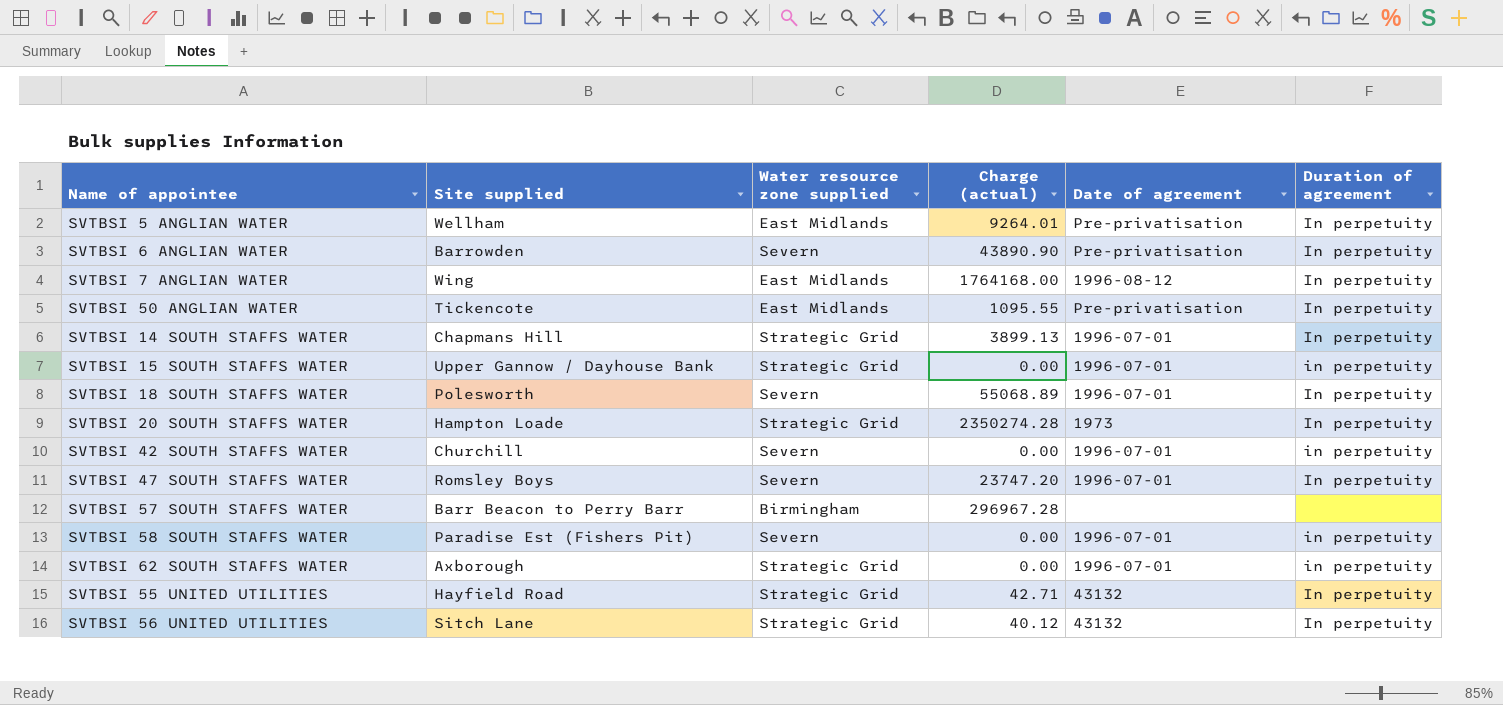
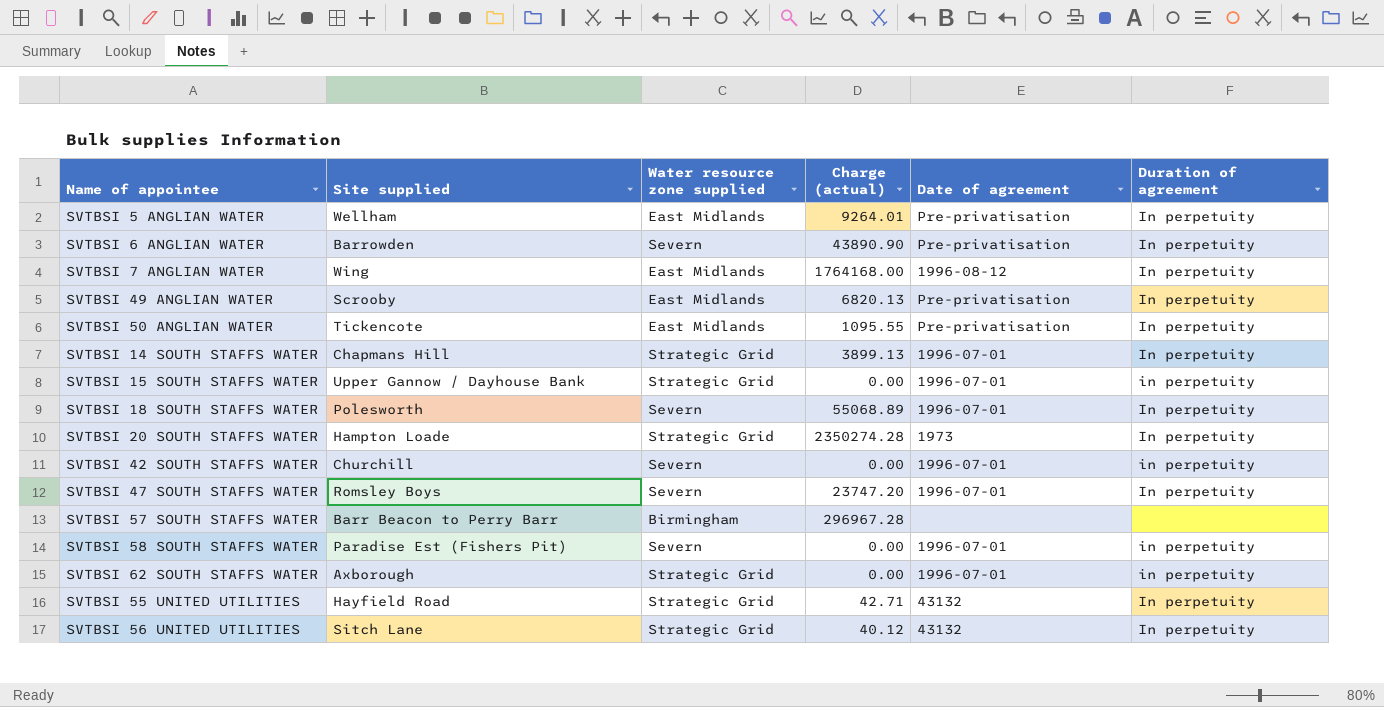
row SVTBSI 49 ANGLIAN WATER: none -> Scrooby | East Midlands | 6820.13 | Pre-privatisation | In perpetuity

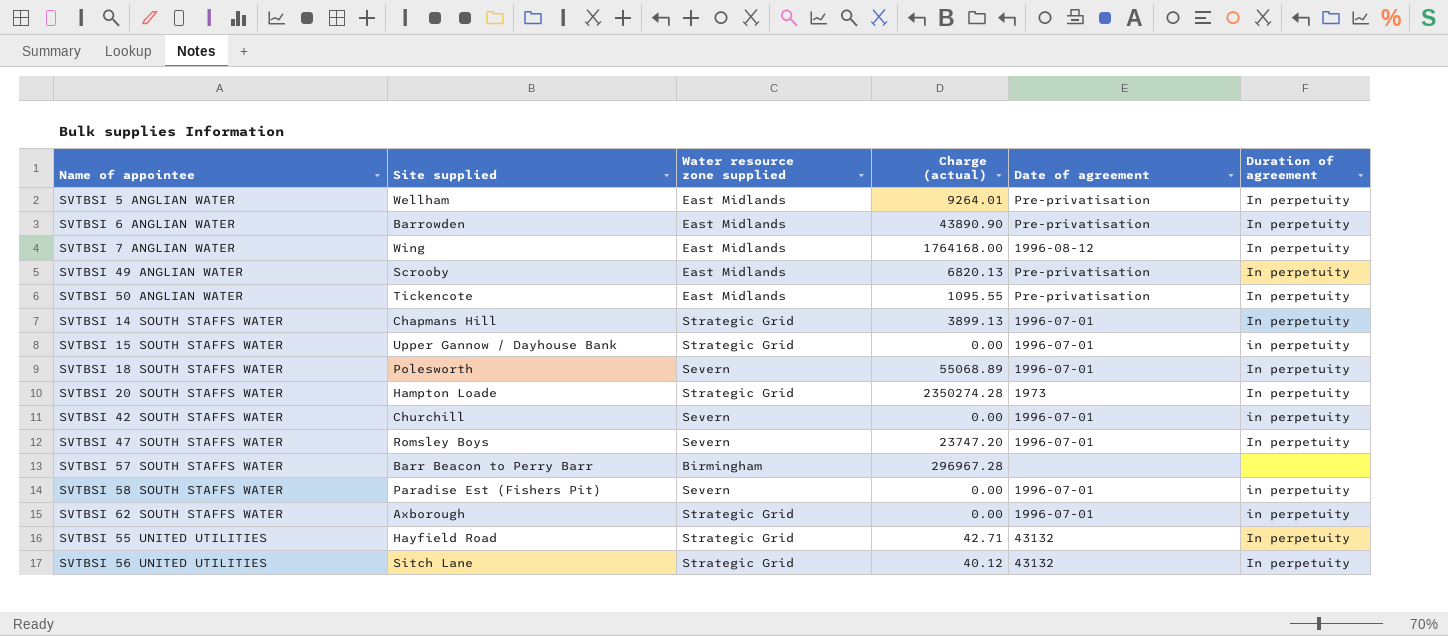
SVTBSI 6 ANGLIAN WATER | Water resource zone supplied: Severn -> East Midlands

